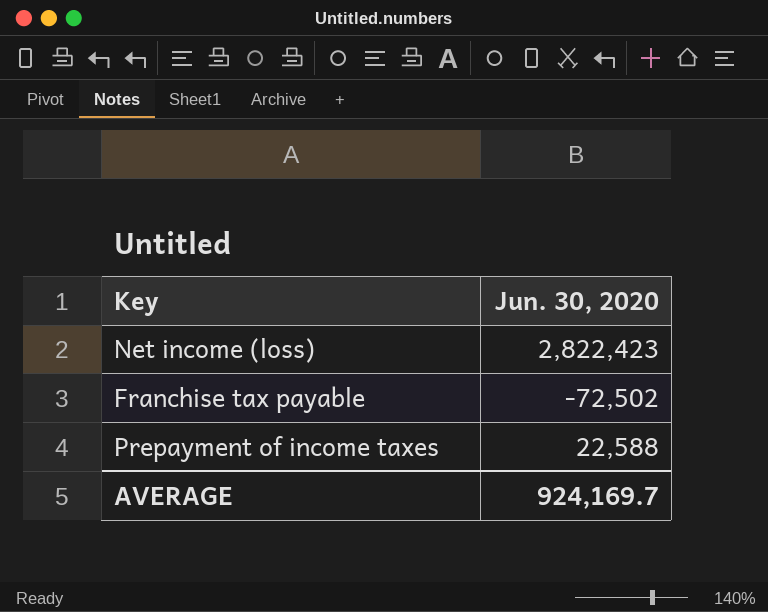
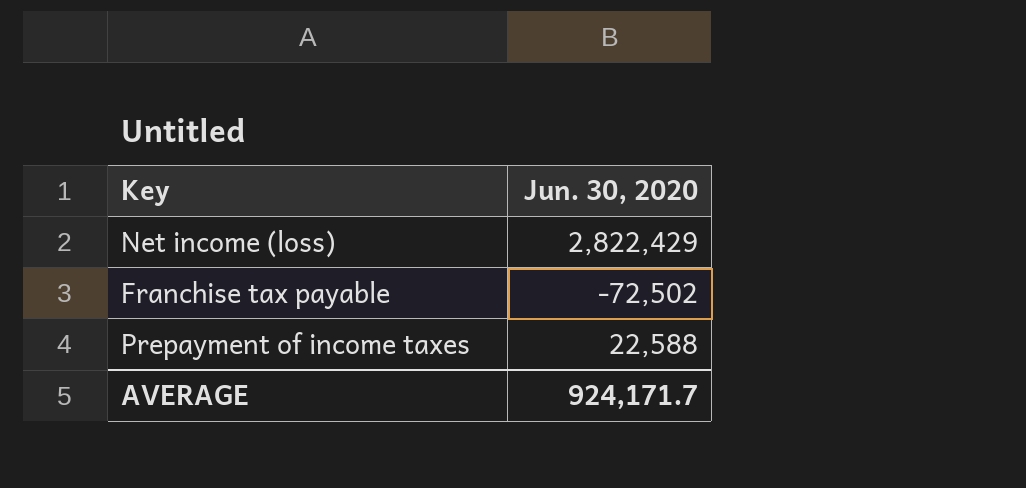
Net income (loss) | Jun. 30, 2020: 2,822,423 -> 2,822,429
AVERAGE | Jun. 30, 2020: 924,169.7 -> 924,171.7

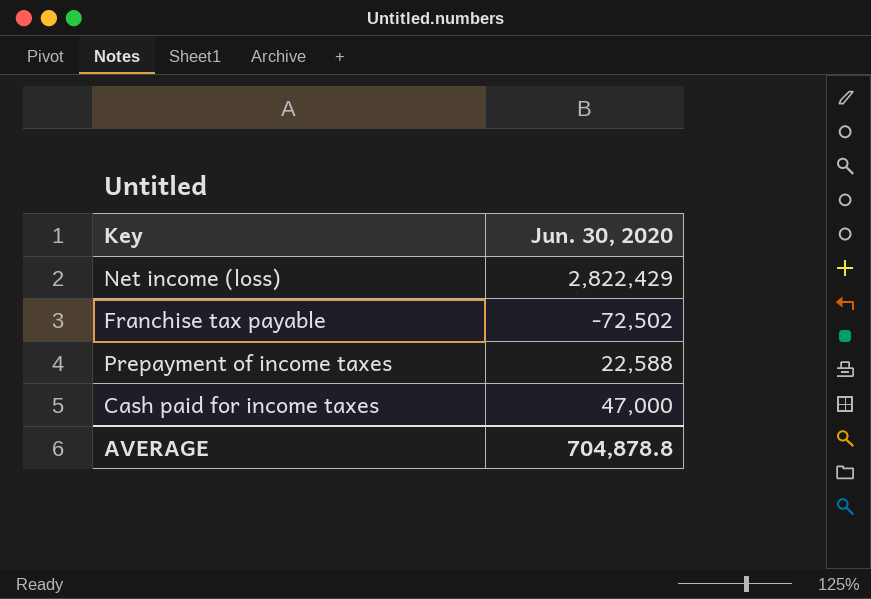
row Cash paid for income taxes: none -> 47,000
AVERAGE | Jun. 30, 2020: 924,171.7 -> 704,878.8

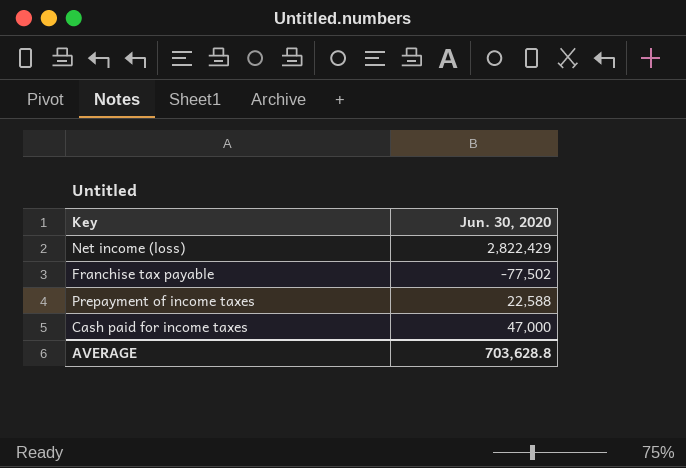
Franchise tax payable | Jun. 30, 2020: -72,502 -> -77,502
AVERAGE | Jun. 30, 2020: 704,878.8 -> 703,628.8

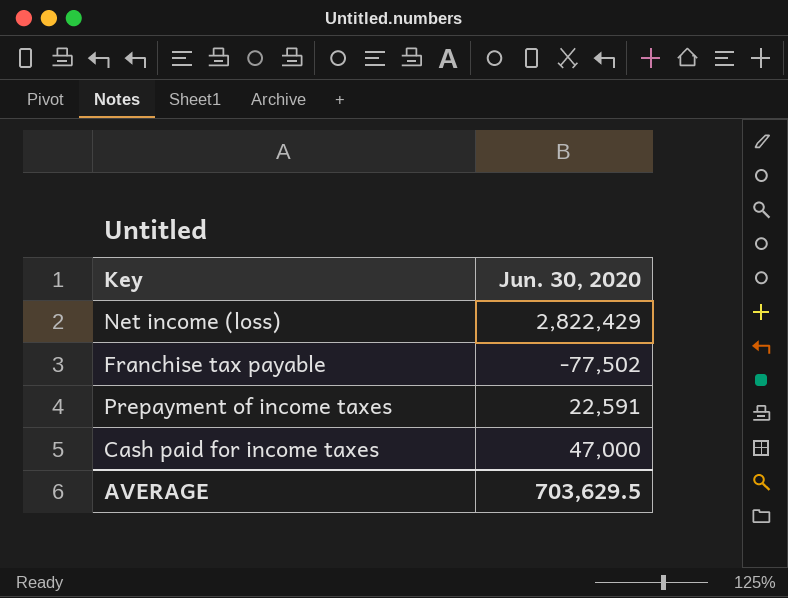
Prepayment of income taxes | Jun. 30, 2020: 22,588 -> 22,591
AVERAGE | Jun. 30, 2020: 703,628.8 -> 703,629.5

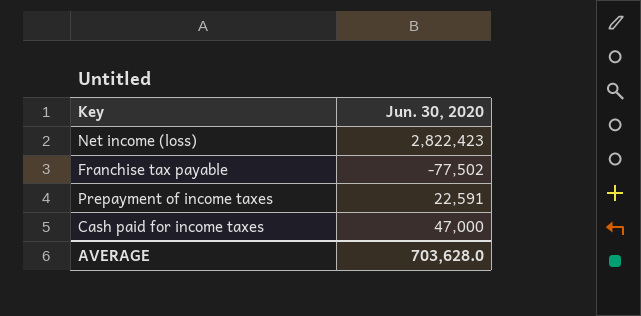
Net income (loss) | Jun. 30, 2020: 2,822,429 -> 2,822,423
AVERAGE | Jun. 30, 2020: 703,629.5 -> 703,628.0

